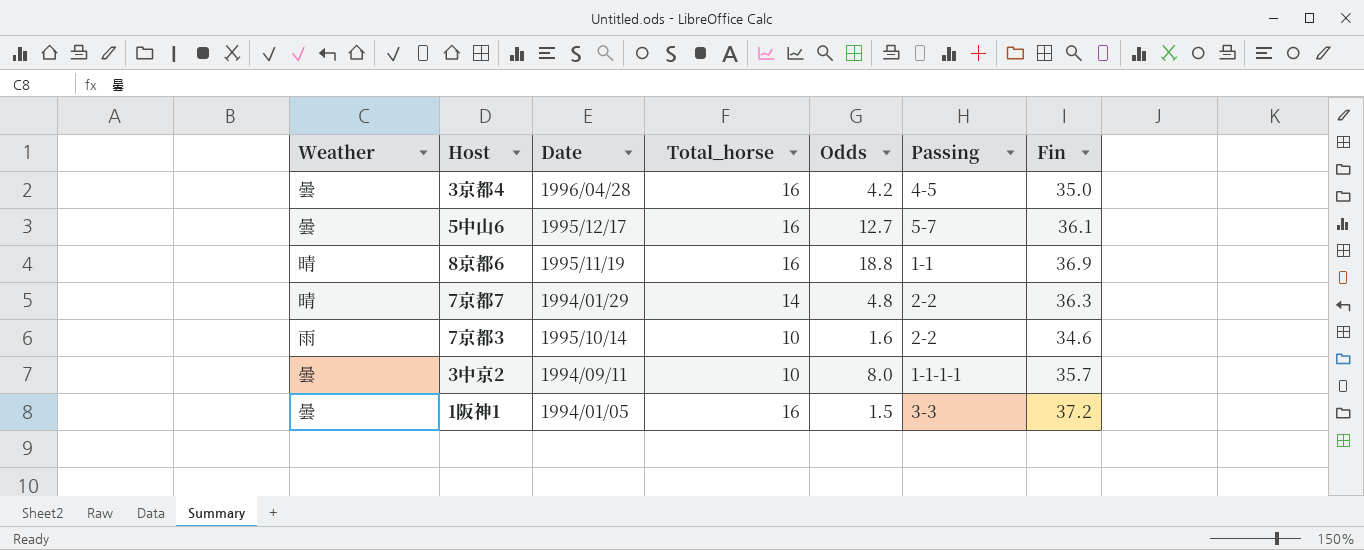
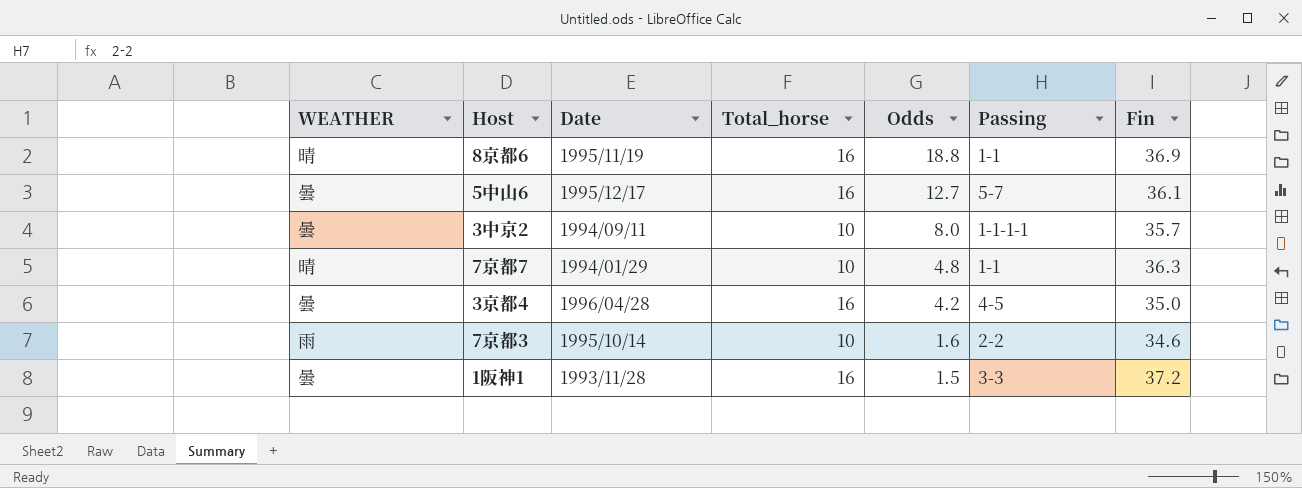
row order: none -> Odds descending
column name: Weather -> WEATHER
7京都7 | Total_horse: 14 -> 10
7京都7 | Passing: 2-2 -> 1-1
1阪神1 | Date: 1994/01/05 -> 1993/11/28

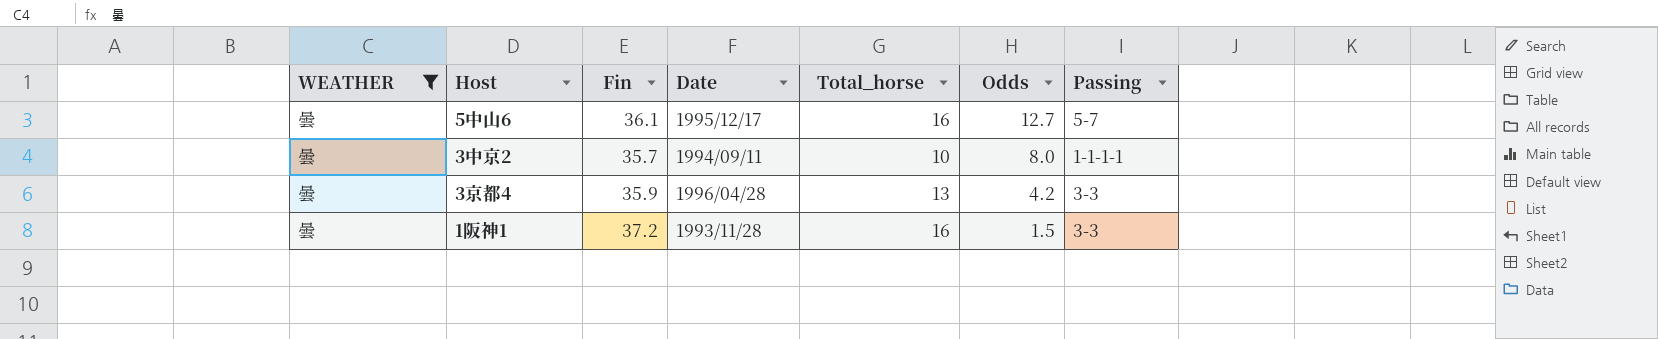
filter: none -> WEATHER = 曇
column Fin | position: 7 -> 3
3京都4 | Fin: 35.0 -> 35.9
3京都4 | Total_horse: 16 -> 13
3京都4 | Passing: 4-5 -> 3-3

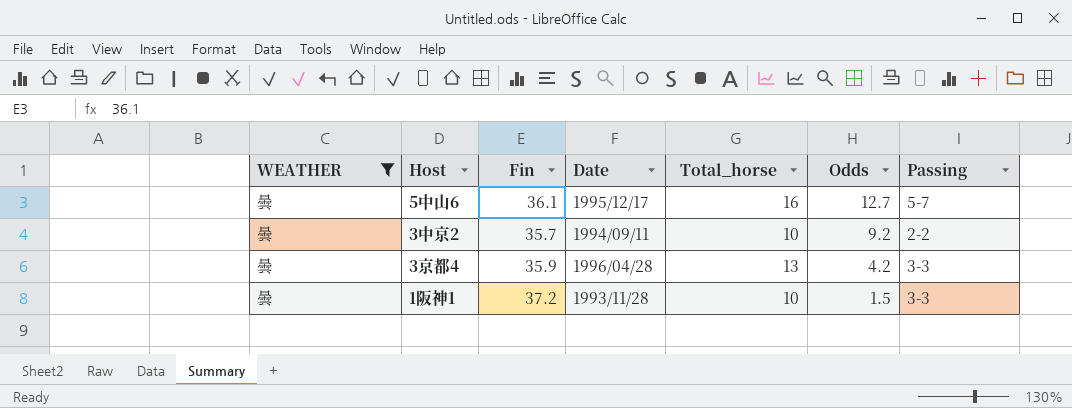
3中京2 | Odds: 8.0 -> 9.2
3中京2 | Passing: 1-1-1-1 -> 2-2
1阪神1 | Total_horse: 16 -> 10

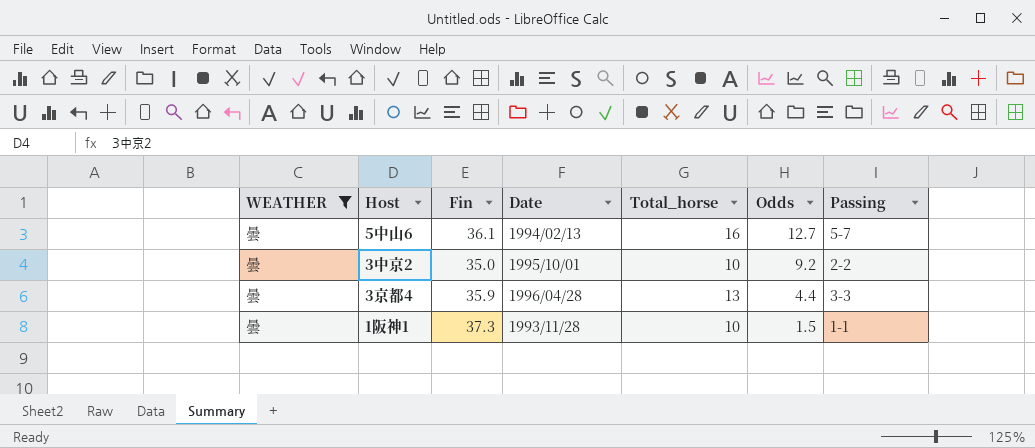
5中山6 | Date: 1995/12/17 -> 1994/02/13
3中京2 | Fin: 35.7 -> 35.0
3中京2 | Date: 1994/09/11 -> 1995/10/01
3京都4 | Odds: 4.2 -> 4.4
1阪神1 | Fin: 37.2 -> 37.3
1阪神1 | Passing: 3-3 -> 1-1

